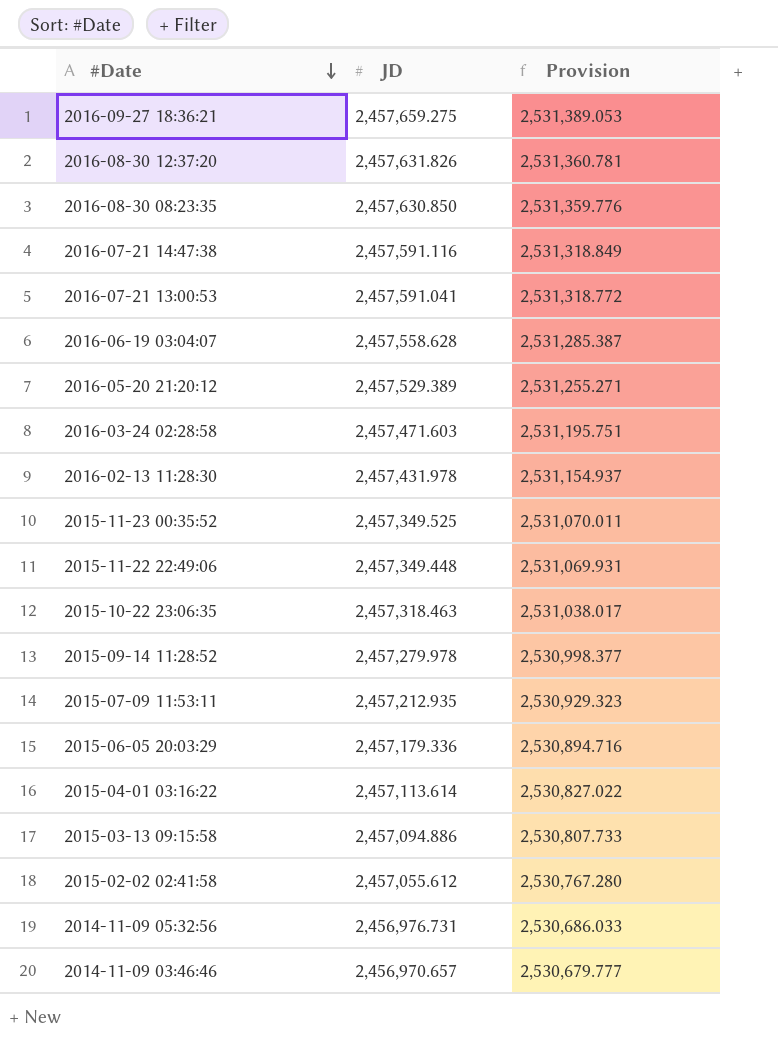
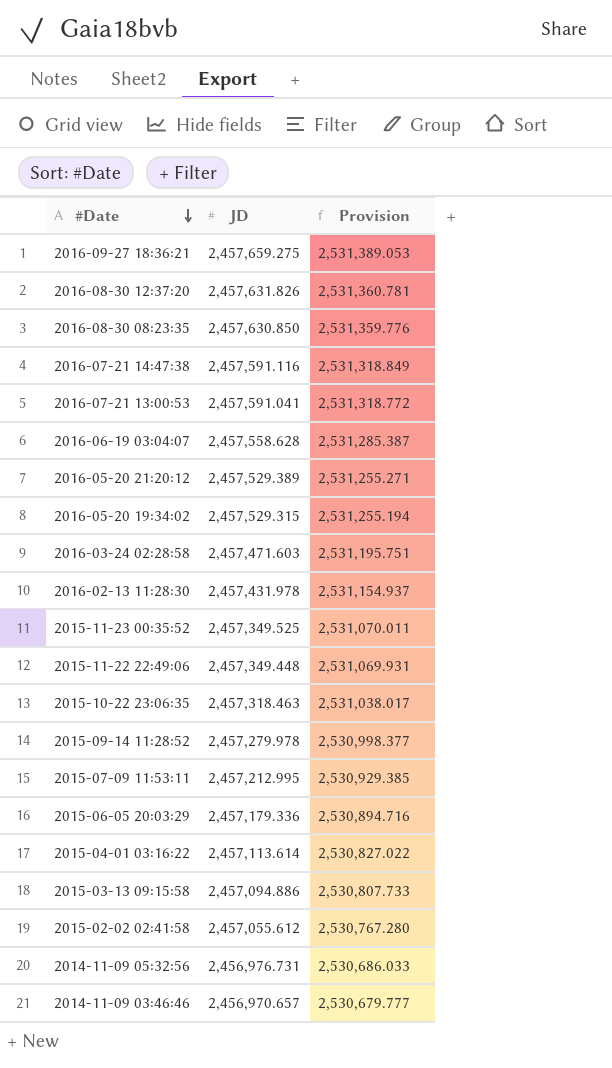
row 2016-05-20 19:34:02: none -> 2,457,529.315 | 2,531,255.194
2015-07-09 11:53:11 | JD: 2,457,212.935 -> 2,457,212.995
2015-07-09 11:53:11 | Provision: 2,530,929.323 -> 2,530,929.385

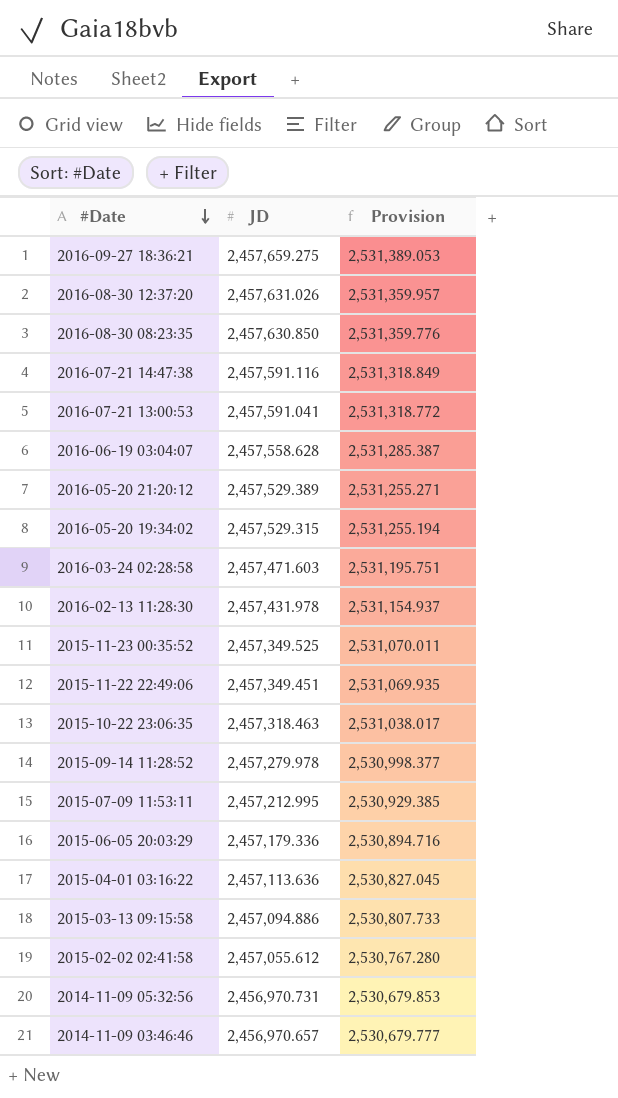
2016-08-30 12:37:20 | JD: 2,457,631.826 -> 2,457,631.026
2016-08-30 12:37:20 | Provision: 2,531,360.781 -> 2,531,359.957
2015-11-22 22:49:06 | JD: 2,457,349.448 -> 2,457,349.451
2015-11-22 22:49:06 | Provision: 2,531,069.931 -> 2,531,069.935
2015-04-01 03:16:22 | JD: 2,457,113.614 -> 2,457,113.636
2015-04-01 03:16:22 | Provision: 2,530,827.022 -> 2,530,827.045
2014-11-09 05:32:56 | JD: 2,456,976.731 -> 2,456,970.731
2014-11-09 05:32:56 | Provision: 2,530,686.033 -> 2,530,679.853

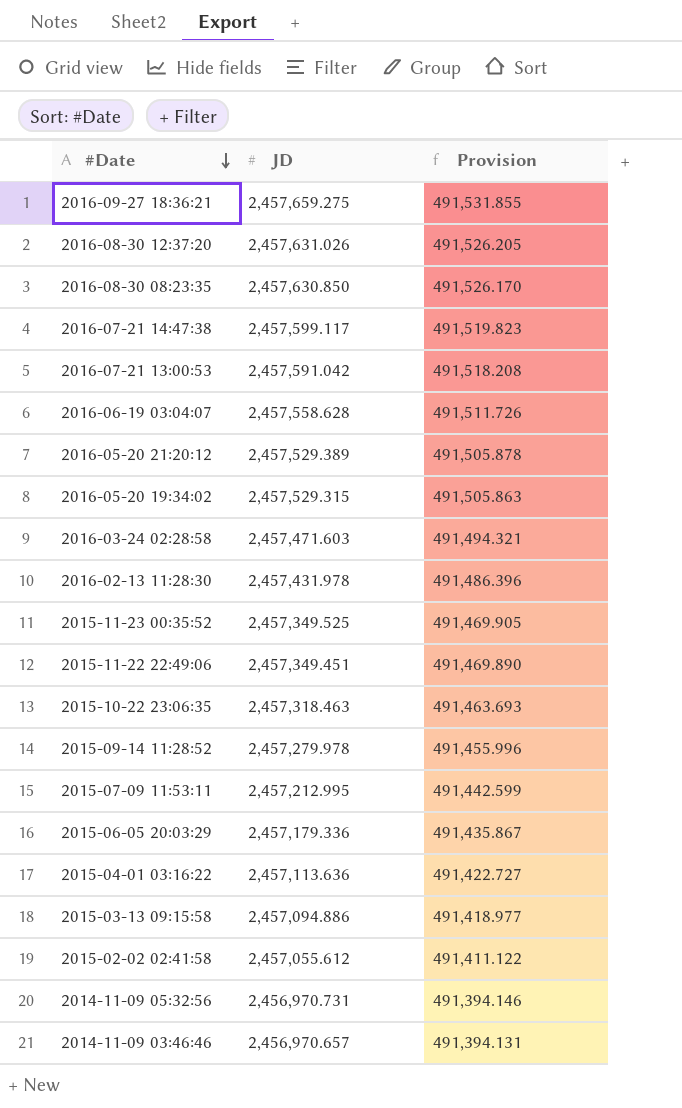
column Provision | formula: [JD] * 1.03 -> [JD] * 0.2
2016-07-21 14:47:38 | JD: 2,457,591.116 -> 2,457,599.117
2016-07-21 13:00:53 | JD: 2,457,591.041 -> 2,457,591.042

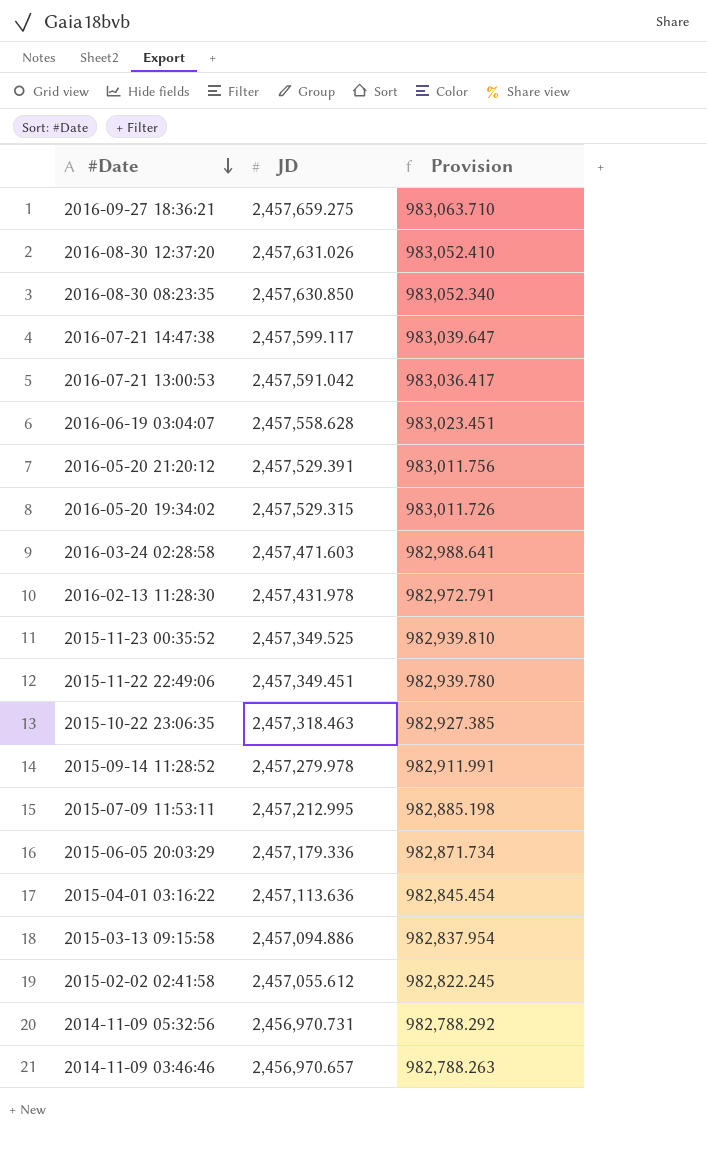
column Provision | formula: [JD] * 0.2 -> [JD] * 0.4
2016-05-20 21:20:12 | JD: 2,457,529.389 -> 2,457,529.391

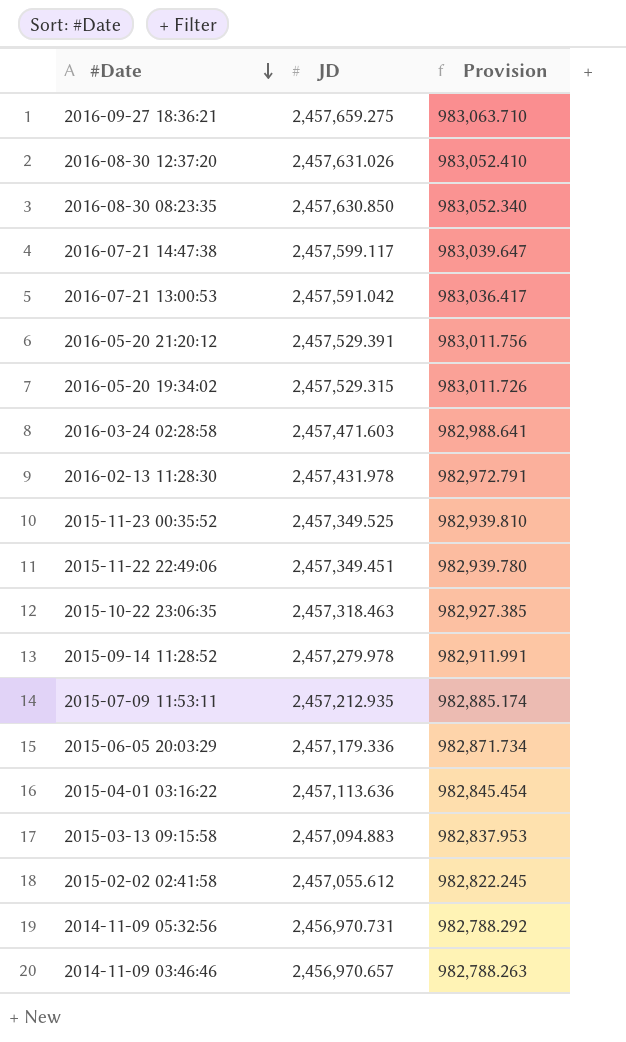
row 2016-06-19 03:04:07: 2,457,558.628 | 983,023.451 -> none
2015-07-09 11:53:11 | JD: 2,457,212.995 -> 2,457,212.935
2015-07-09 11:53:11 | Provision: 982,885.198 -> 982,885.174
2015-03-13 09:15:58 | JD: 2,457,094.886 -> 2,457,094.883
2015-03-13 09:15:58 | Provision: 982,837.954 -> 982,837.953

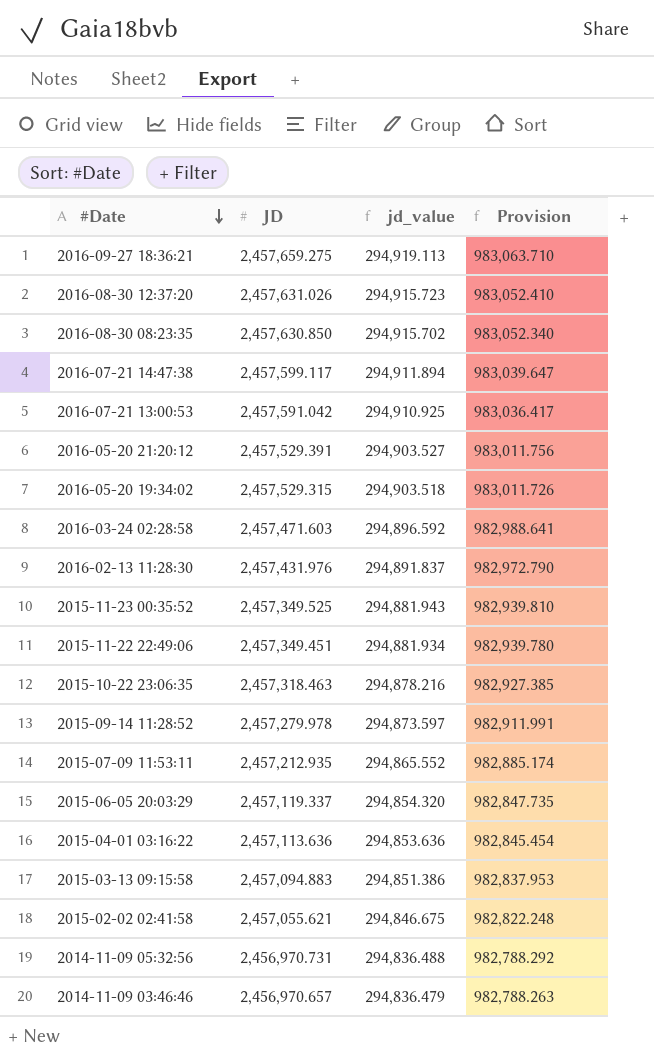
column jd_value | formula: none -> [JD] * 0.12
2016-02-13 11:28:30 | JD: 2,457,431.978 -> 2,457,431.976
2016-02-13 11:28:30 | Provision: 982,972.791 -> 982,972.790
2015-06-05 20:03:29 | JD: 2,457,179.336 -> 2,457,119.337
2015-06-05 20:03:29 | Provision: 982,871.734 -> 982,847.735
2015-02-02 02:41:58 | JD: 2,457,055.612 -> 2,457,055.621
2015-02-02 02:41:58 | Provision: 982,822.245 -> 982,822.248

